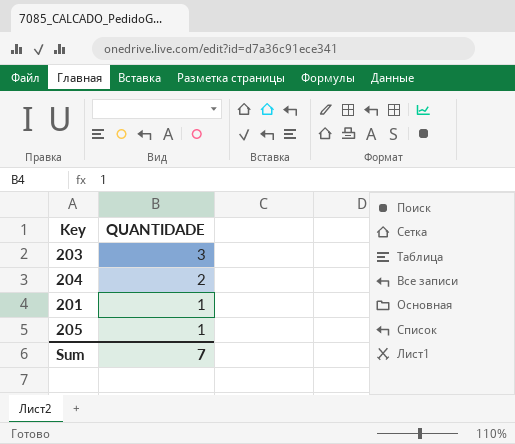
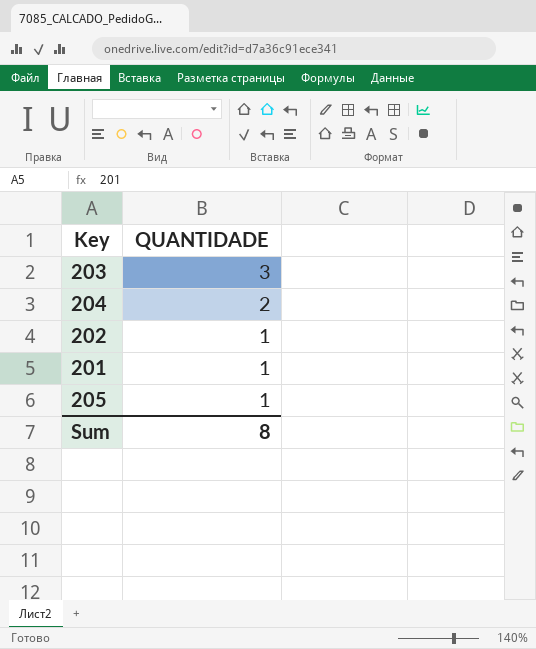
row 202: none -> 1
Sum | QUANTIDADE: 7 -> 8

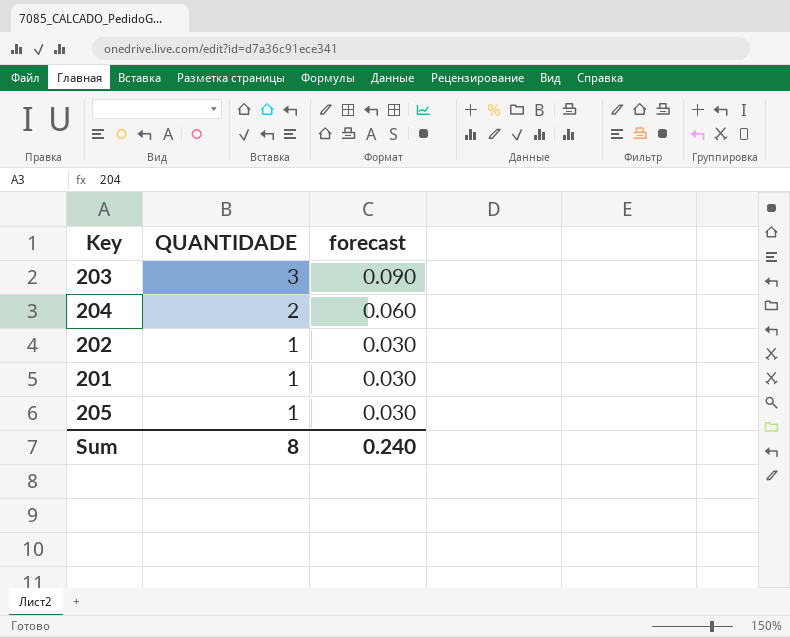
column forecast | formula: none -> [QUANTIDADE] * 0.03

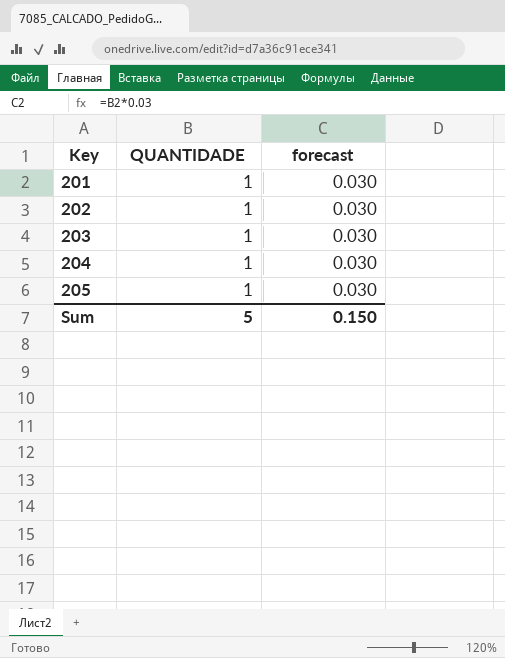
row order: QUANTIDADE descending -> Key ascending
203 | QUANTIDADE: 3 -> 1
203 | forecast: 0.090 -> 0.030
204 | QUANTIDADE: 2 -> 1
204 | forecast: 0.060 -> 0.030
Sum | QUANTIDADE: 8 -> 5
Sum | forecast: 0.240 -> 0.150

